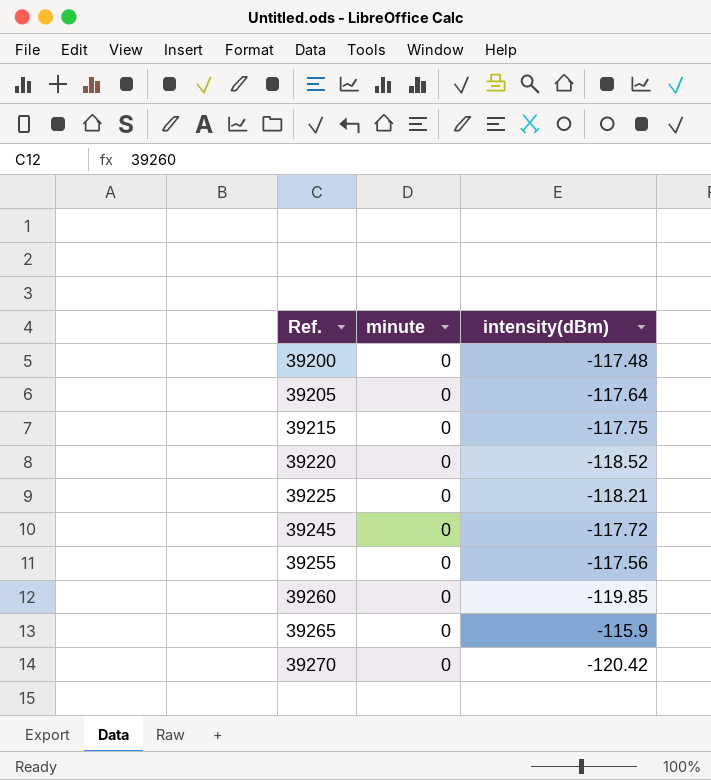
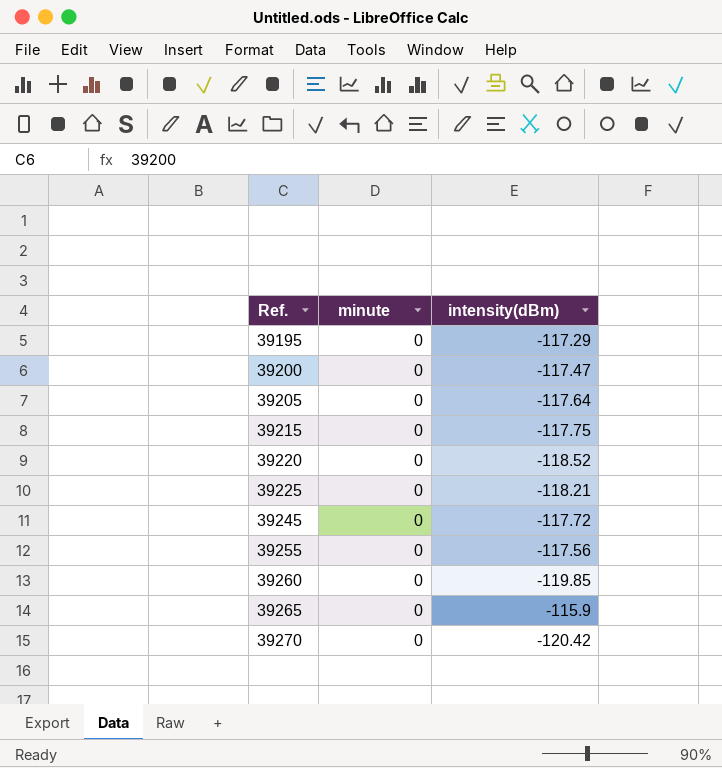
row 39195: none -> 0 | -117.29
39200 | intensity(dBm): -117.48 -> -117.47

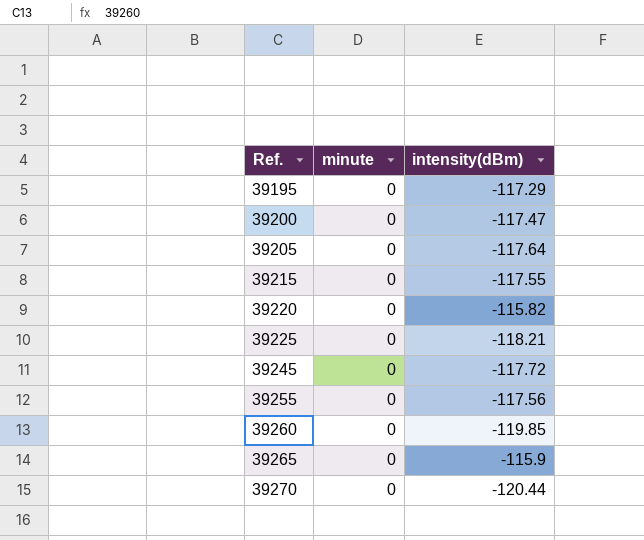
39215 | intensity(dBm): -117.75 -> -117.55
39220 | intensity(dBm): -118.52 -> -115.82
39270 | intensity(dBm): -120.42 -> -120.44

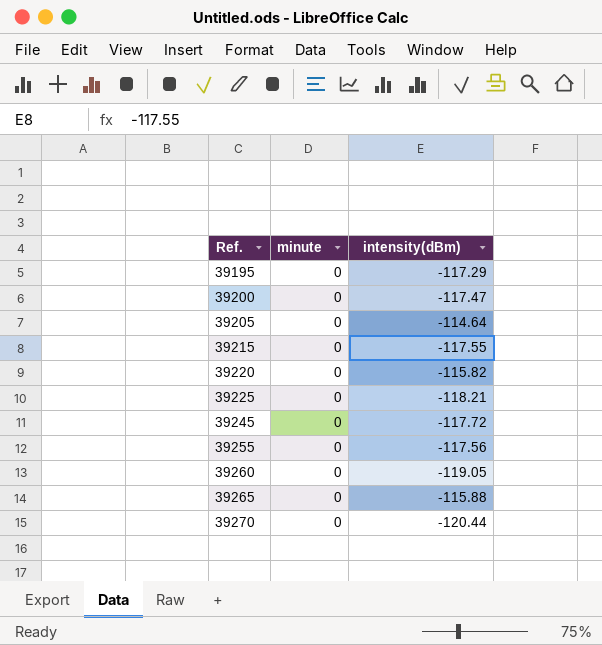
39205 | intensity(dBm): -117.64 -> -114.64
39260 | intensity(dBm): -119.85 -> -119.05
39265 | intensity(dBm): -115.9 -> -115.88

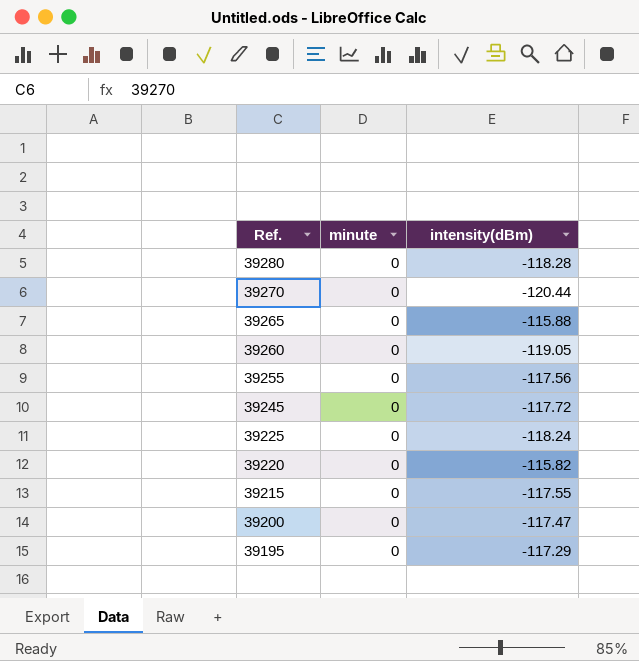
row order: Ref. ascending -> Ref. descending
row 39205: 0 | -114.64 -> none
row 39280: none -> 0 | -118.28
39225 | intensity(dBm): -118.21 -> -118.24

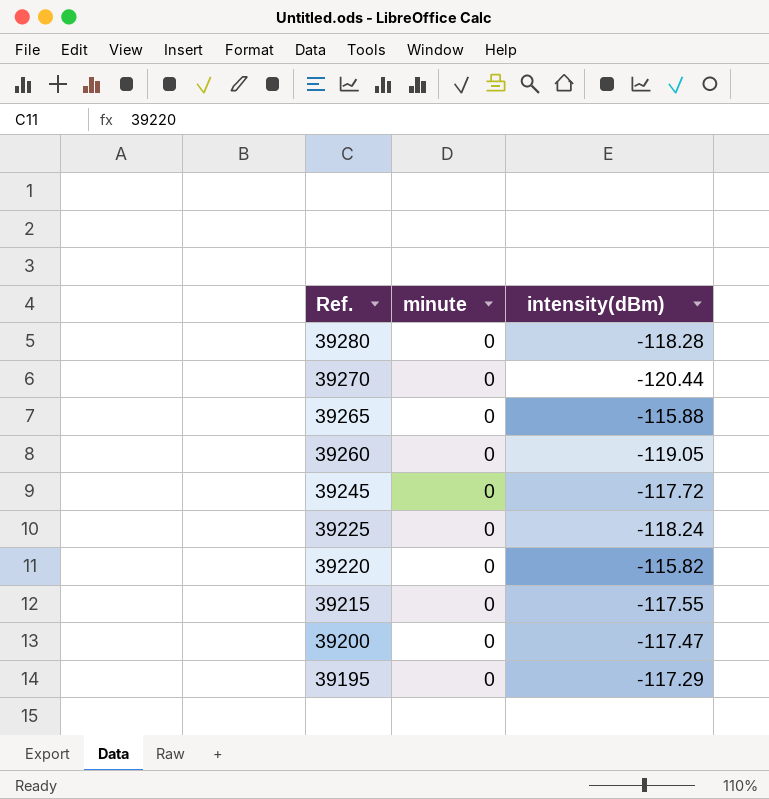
row 39255: 0 | -117.56 -> none

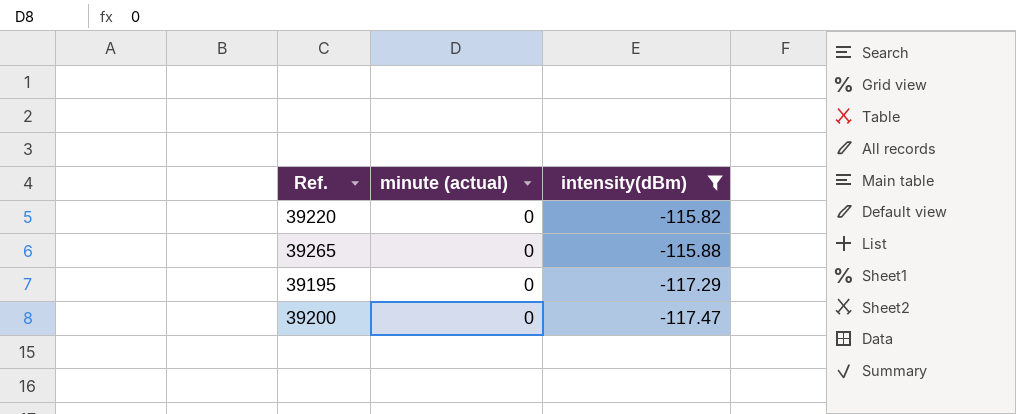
filter: none -> intensity(dBm) >= -117.47
row order: Ref. descending -> intensity(dBm) descending
column name: minute -> minute (actual)

